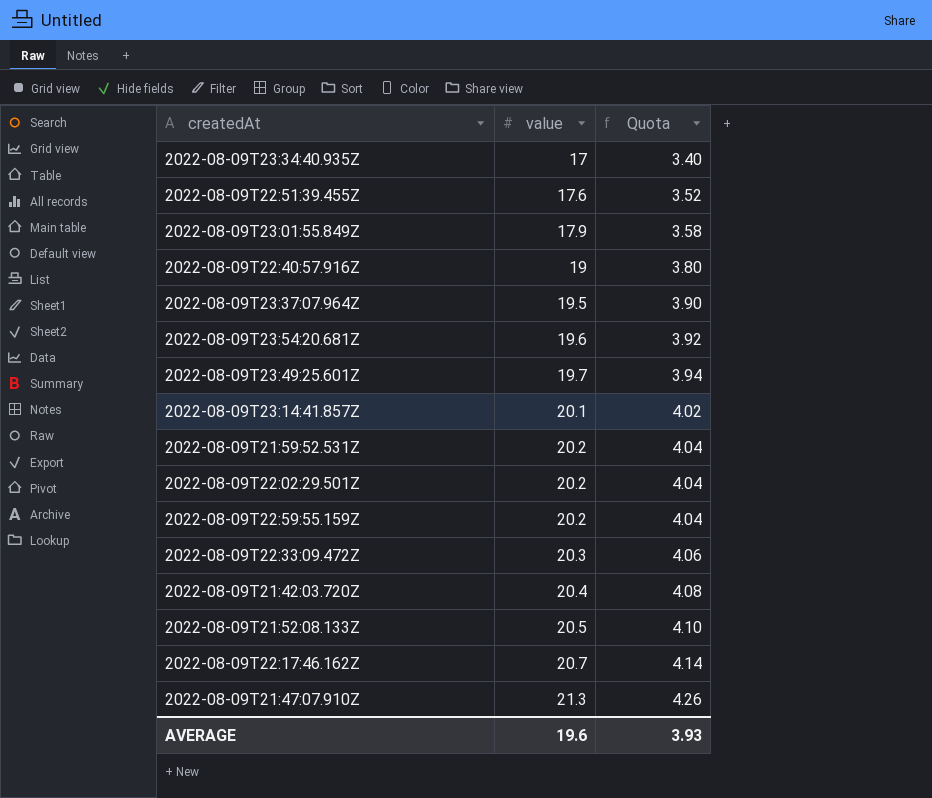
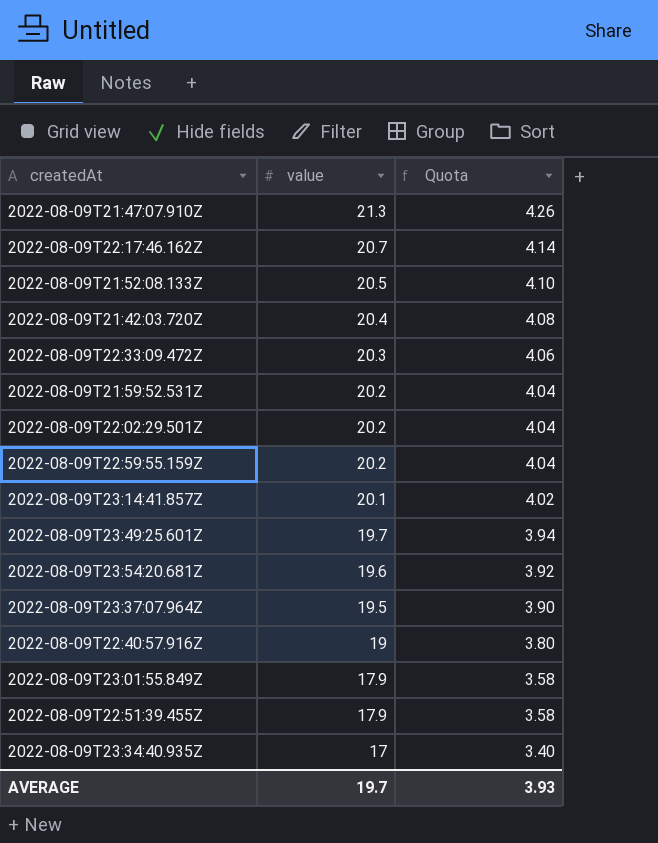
row order: value ascending -> value descending
2022-08-09T22:51:39.455Z | value: 17.6 -> 17.9
2022-08-09T22:51:39.455Z | Quota: 3.52 -> 3.58
AVERAGE | value: 19.6 -> 19.7

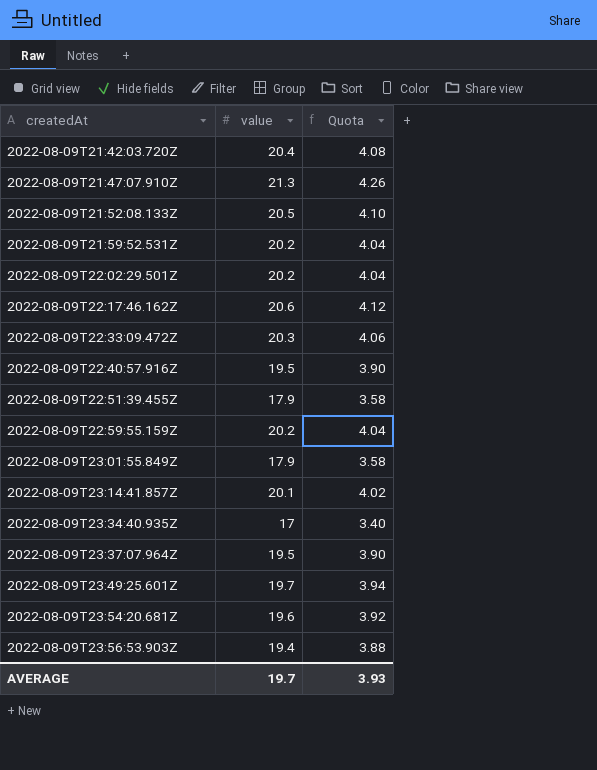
row order: value descending -> createdAt ascending
2022-08-09T22:17:46.162Z | value: 20.7 -> 20.6
2022-08-09T22:17:46.162Z | Quota: 4.14 -> 4.12
2022-08-09T22:40:57.916Z | value: 19 -> 19.5
2022-08-09T22:40:57.916Z | Quota: 3.80 -> 3.90
row 2022-08-09T23:56:53.903Z: none -> 19.4 | 3.88

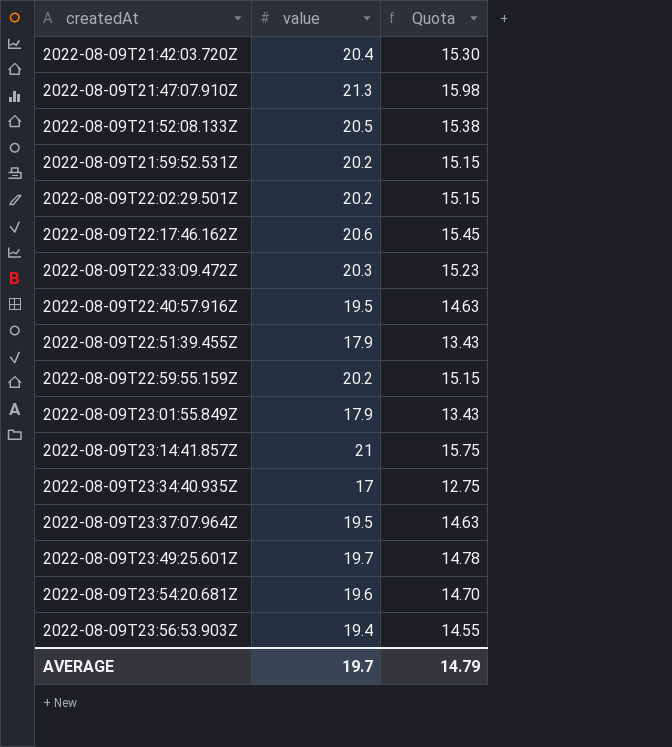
column Quota | formula: [value] * 0.2 -> [value] * 0.75
2022-08-09T23:14:41.857Z | value: 20.1 -> 21
AVERAGE | Quota: 3.93 -> 14.79

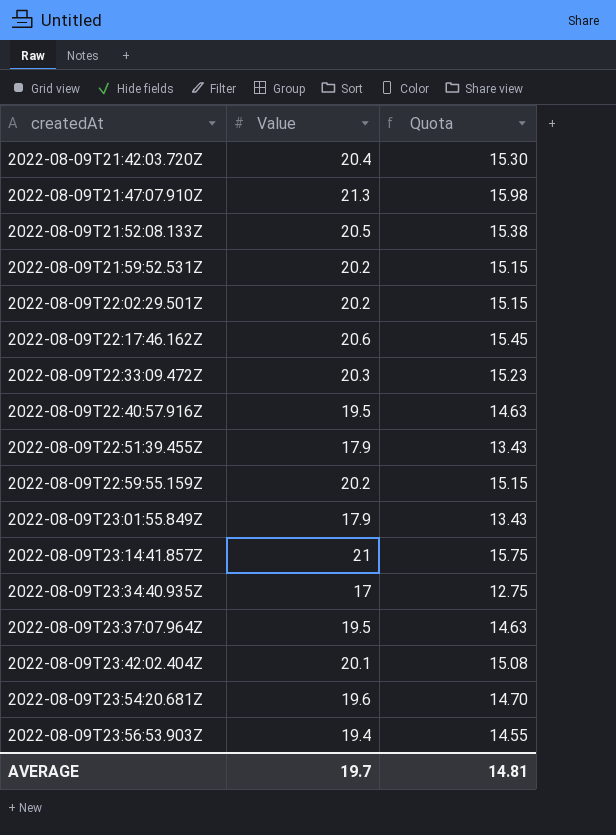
column name: value -> Value
row 2022-08-09T23:49:25.601Z: 19.7 | 14.78 -> none
row 2022-08-09T23:42:02.404Z: none -> 20.1 | 15.08
AVERAGE | Quota: 14.79 -> 14.81

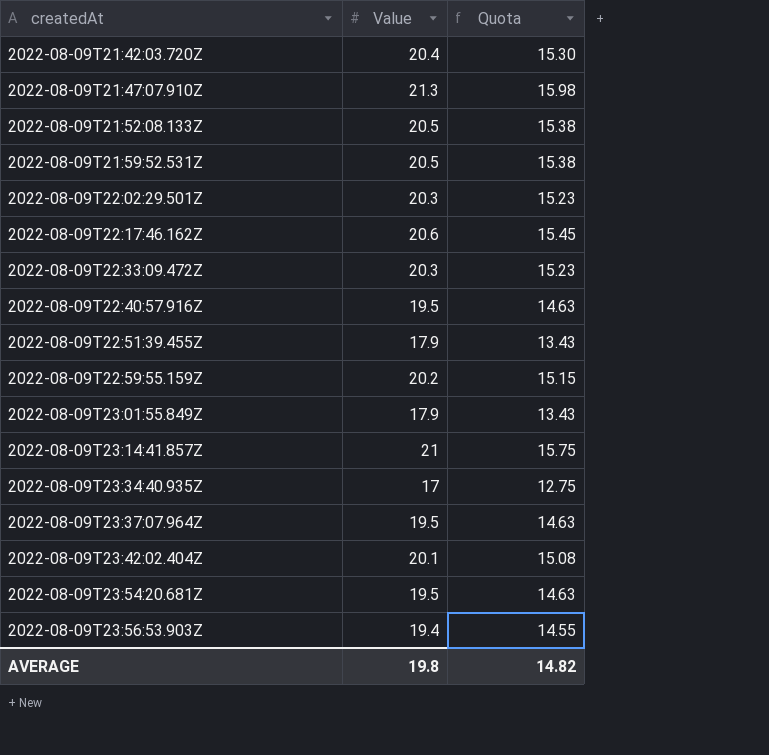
2022-08-09T21:59:52.531Z | Value: 20.2 -> 20.5
2022-08-09T21:59:52.531Z | Quota: 15.15 -> 15.38
2022-08-09T22:02:29.501Z | Value: 20.2 -> 20.3
2022-08-09T22:02:29.501Z | Quota: 15.15 -> 15.23
2022-08-09T23:54:20.681Z | Value: 19.6 -> 19.5
2022-08-09T23:54:20.681Z | Quota: 14.70 -> 14.63
AVERAGE | Value: 19.7 -> 19.8
AVERAGE | Quota: 14.81 -> 14.82

